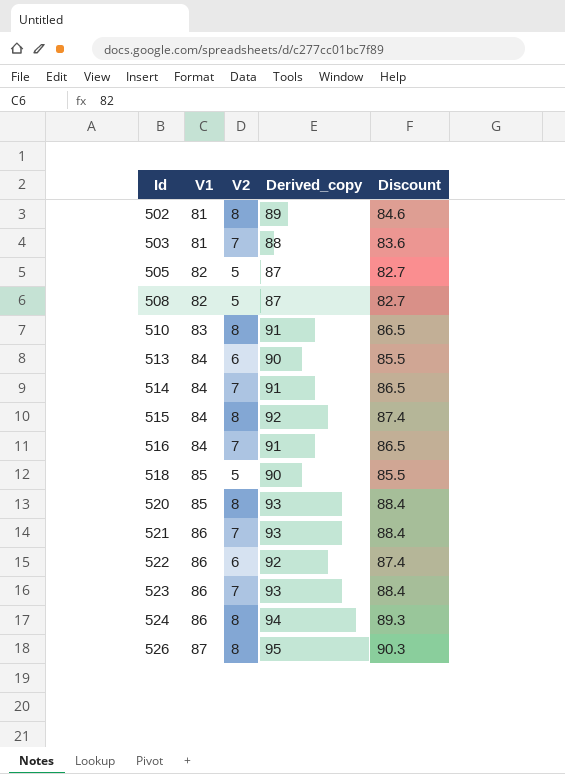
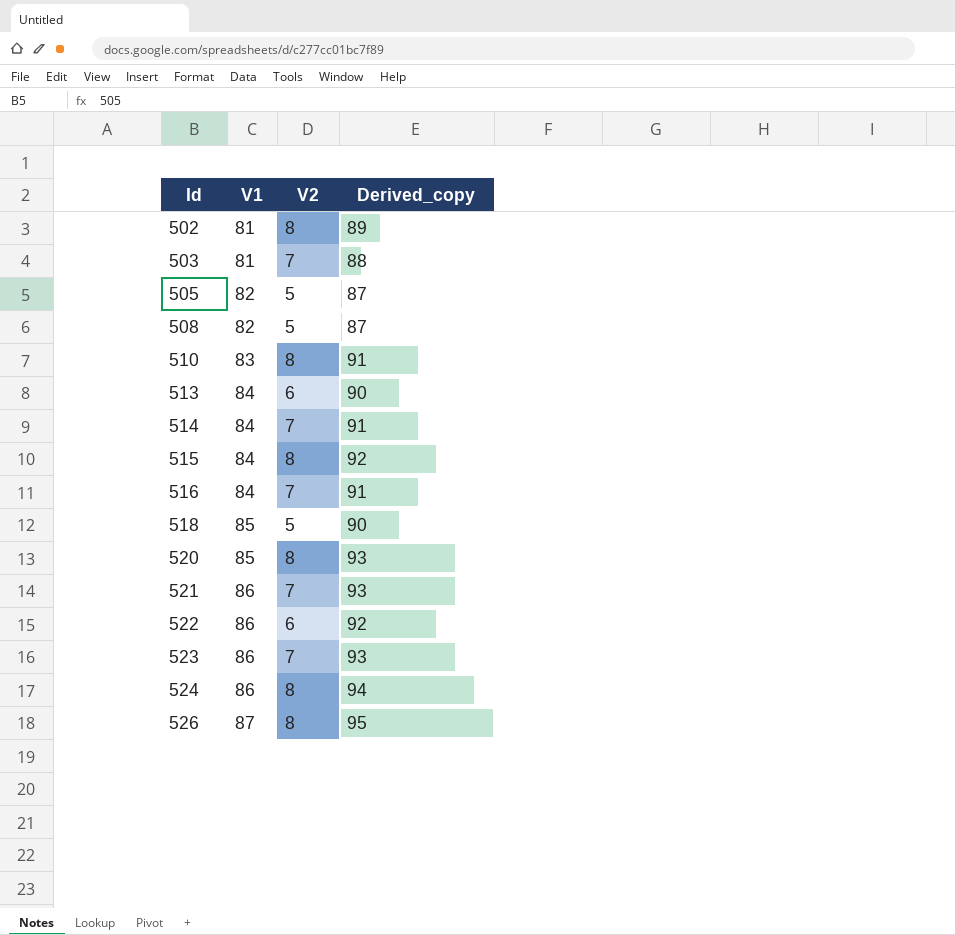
column Discount | formula: [Derived_copy] * 0.95 -> none

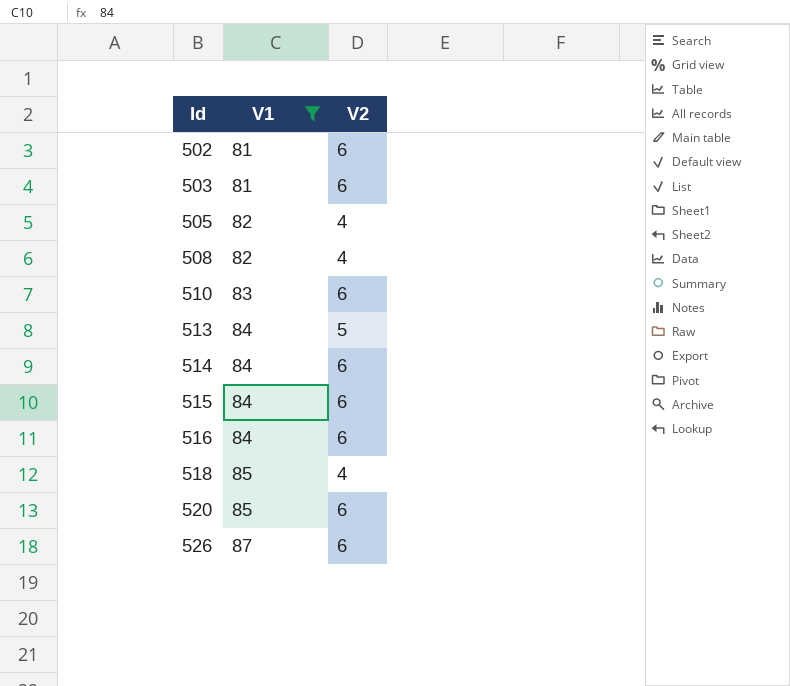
filter: none -> V1 != 86
column Derived_copy | formula: [V1] + [V2] -> none
502 | V2: 8 -> 6
503 | V2: 7 -> 6
505 | V2: 5 -> 4
508 | V2: 5 -> 4
510 | V2: 8 -> 6
513 | V2: 6 -> 5
514 | V2: 7 -> 6
515 | V2: 8 -> 6
516 | V2: 7 -> 6
518 | V2: 5 -> 4
520 | V2: 8 -> 6
526 | V2: 8 -> 6

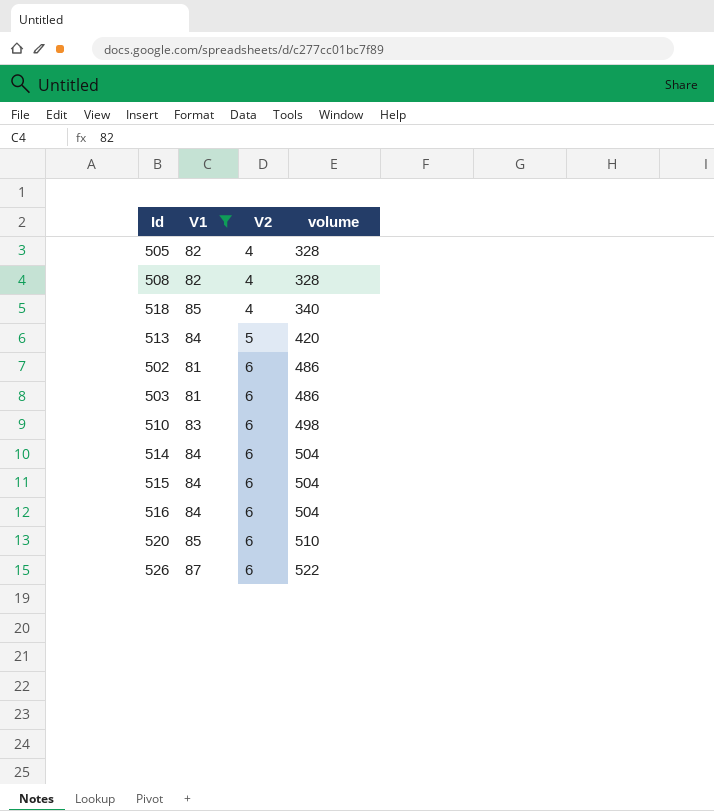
row order: Id ascending -> V2 ascending
column volume | formula: none -> [V1] * [V2]

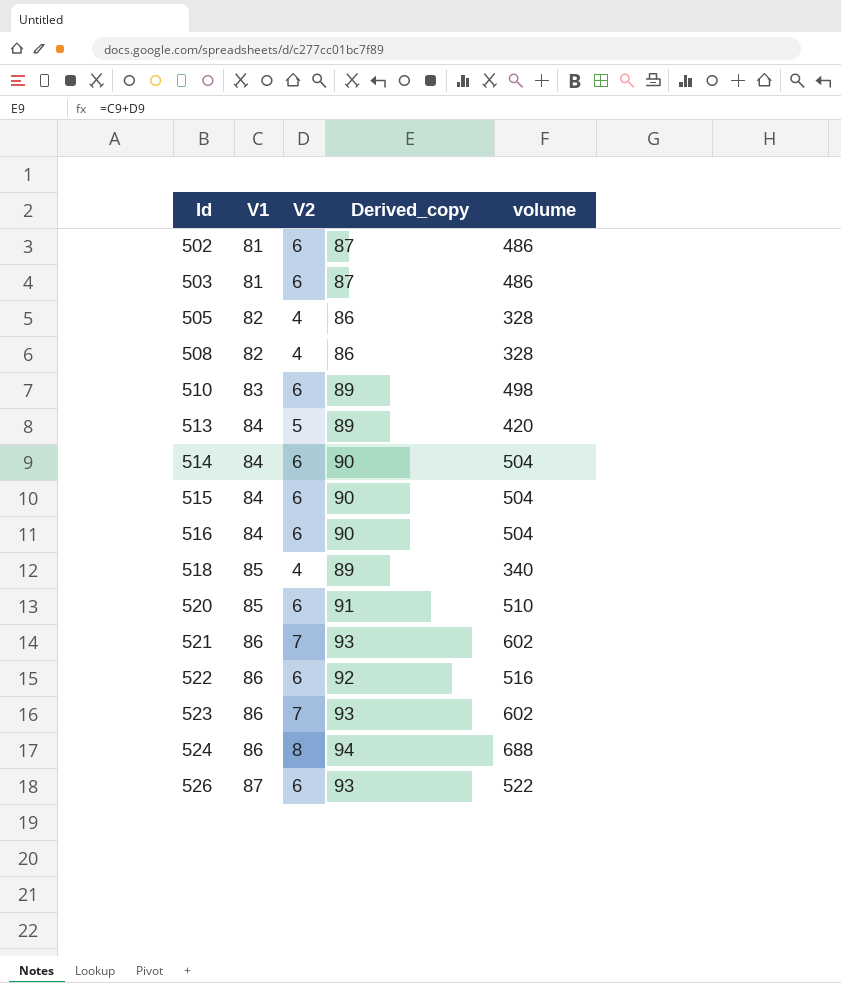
filter: V1 != 86 -> none
row order: V2 ascending -> Id ascending
column Derived_copy | formula: none -> [V1] + [V2]

